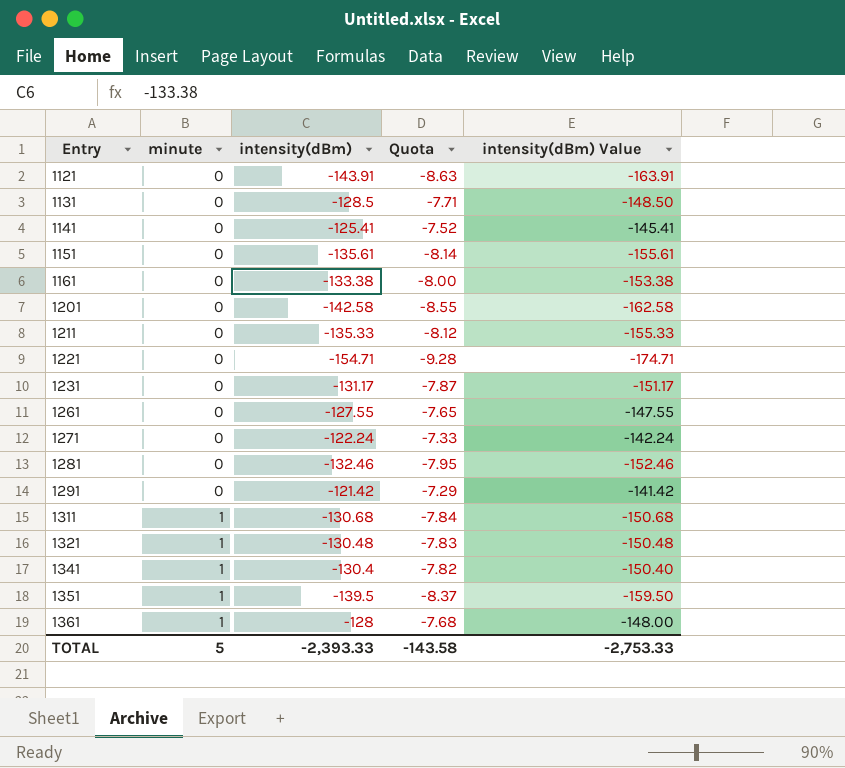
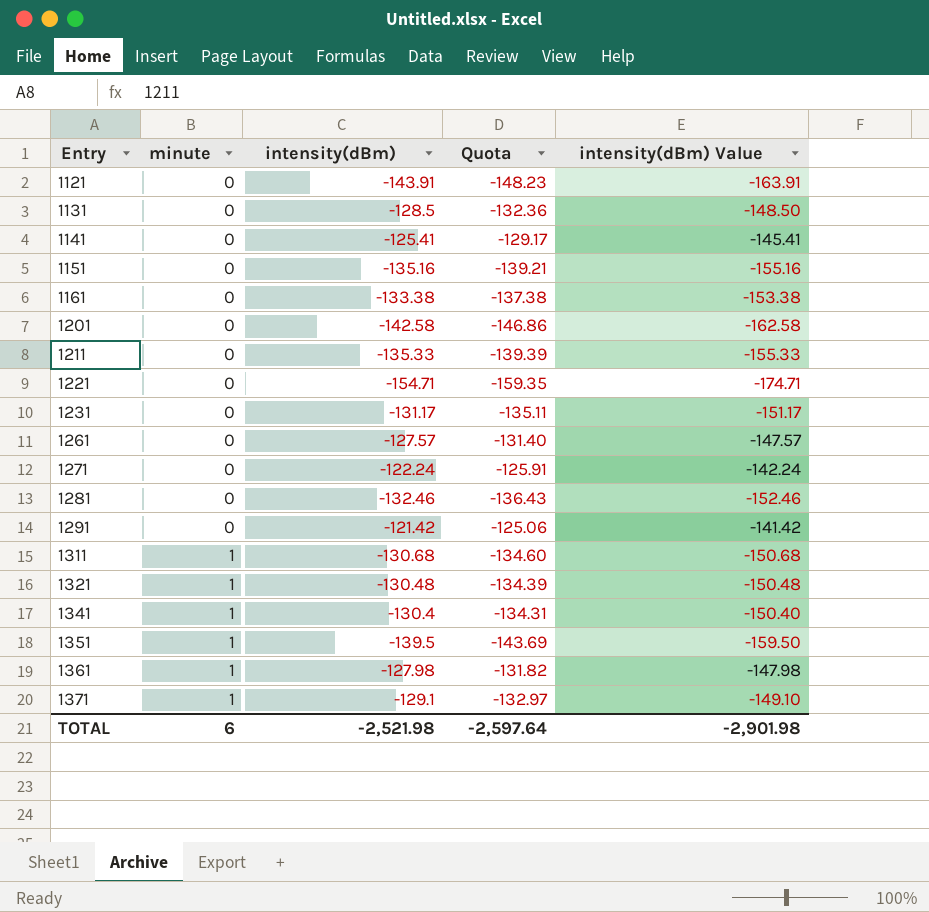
column Quota | formula: [intensity(dBm)] * 0.06 -> [intensity(dBm)] * 1.03
1151 | intensity(dBm): -135.61 -> -135.16
1151 | intensity(dBm) Value: -155.61 -> -155.16
1261 | intensity(dBm): -127.55 -> -127.57
1261 | intensity(dBm) Value: -147.55 -> -147.57
1361 | intensity(dBm): -128 -> -127.98
1361 | intensity(dBm) Value: -148.00 -> -147.98
row 1371: none -> 1 | -129.1 | -132.97 | -149.10
TOTAL | minute: 5 -> 6
TOTAL | intensity(dBm): -2,393.33 -> -2,521.98
TOTAL | Quota: -143.58 -> -2,597.64
TOTAL | intensity(dBm) Value: -2,753.33 -> -2,901.98

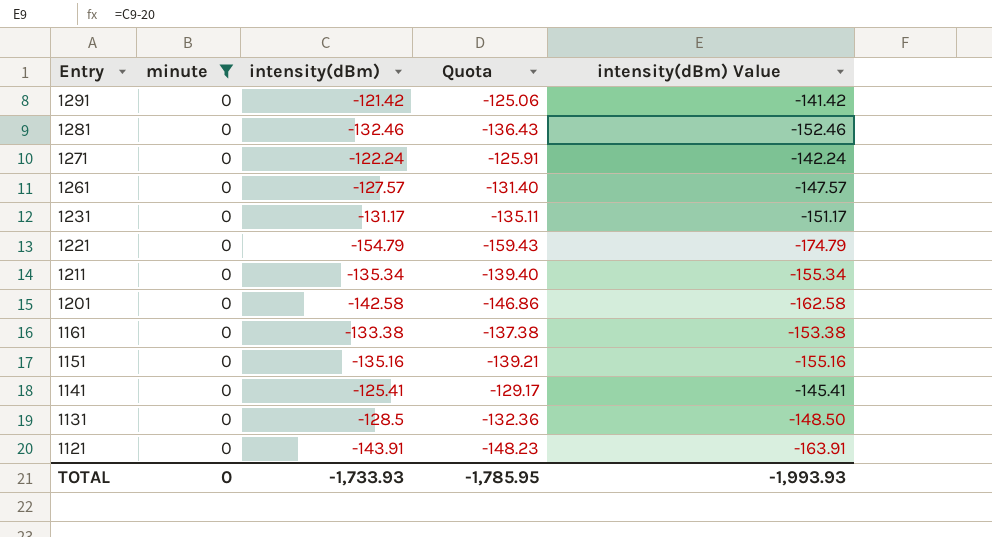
filter: none -> minute = 0
row order: Entry ascending -> Entry descending
1221 | intensity(dBm): -154.71 -> -154.79
1221 | Quota: -159.35 -> -159.43
1221 | intensity(dBm) Value: -174.71 -> -174.79
1211 | intensity(dBm): -135.33 -> -135.34
1211 | Quota: -139.39 -> -139.40
1211 | intensity(dBm) Value: -155.33 -> -155.34
TOTAL | minute: 6 -> 0
TOTAL | intensity(dBm): -2,521.98 -> -1,733.93
TOTAL | Quota: -2,597.64 -> -1,785.95
TOTAL | intensity(dBm) Value: -2,901.98 -> -1,993.93

